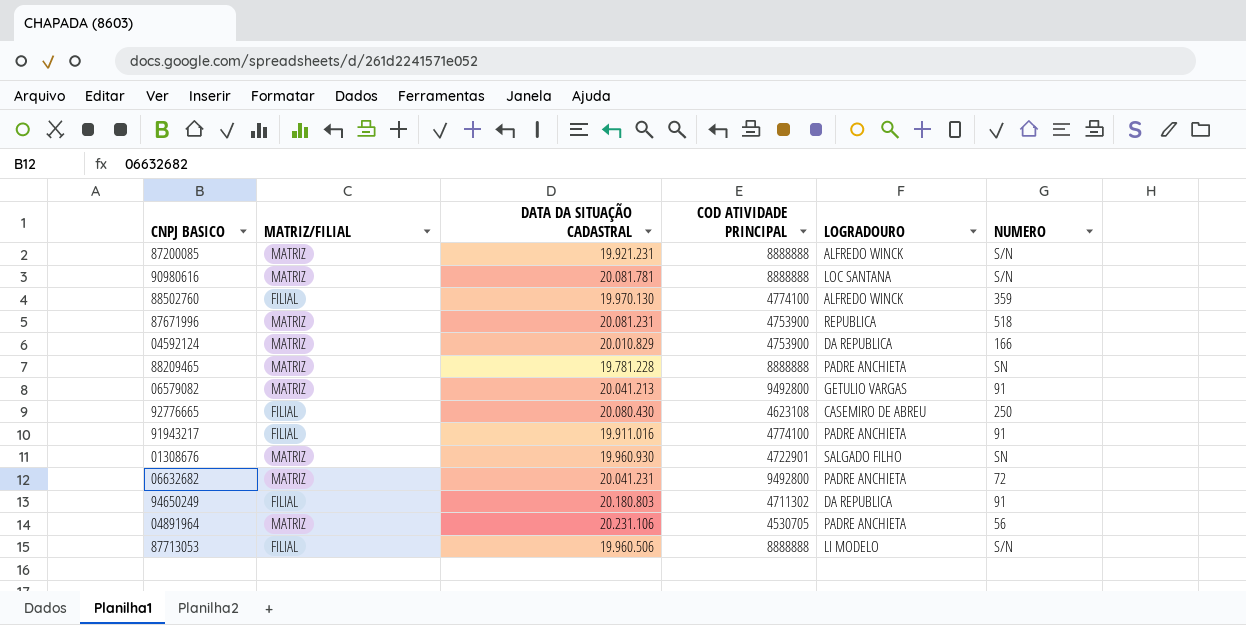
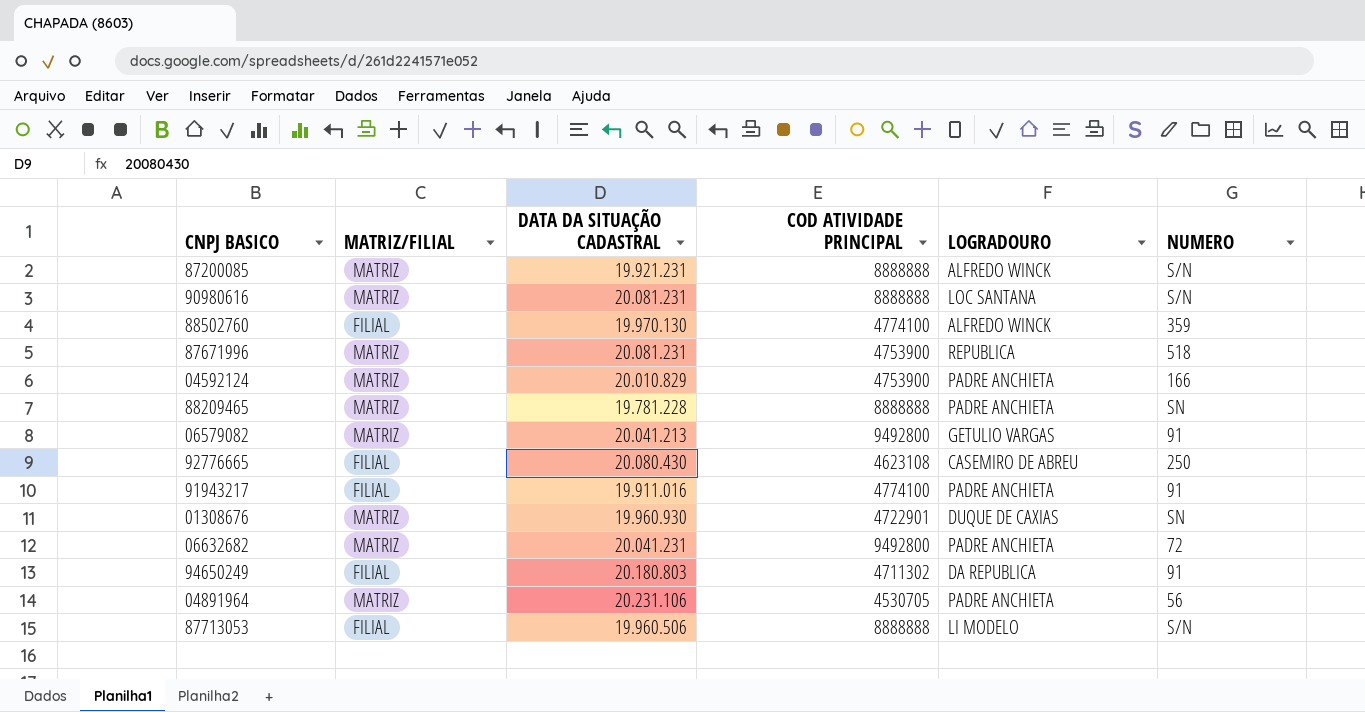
90980616 | DATA DA SITUAÇÃO CADASTRAL: 20.081.781 -> 20.081.231
04592124 | LOGRADOURO: DA REPUBLICA -> PADRE ANCHIETA
01308676 | LOGRADOURO: SALGADO FILHO -> DUQUE DE CAXIAS

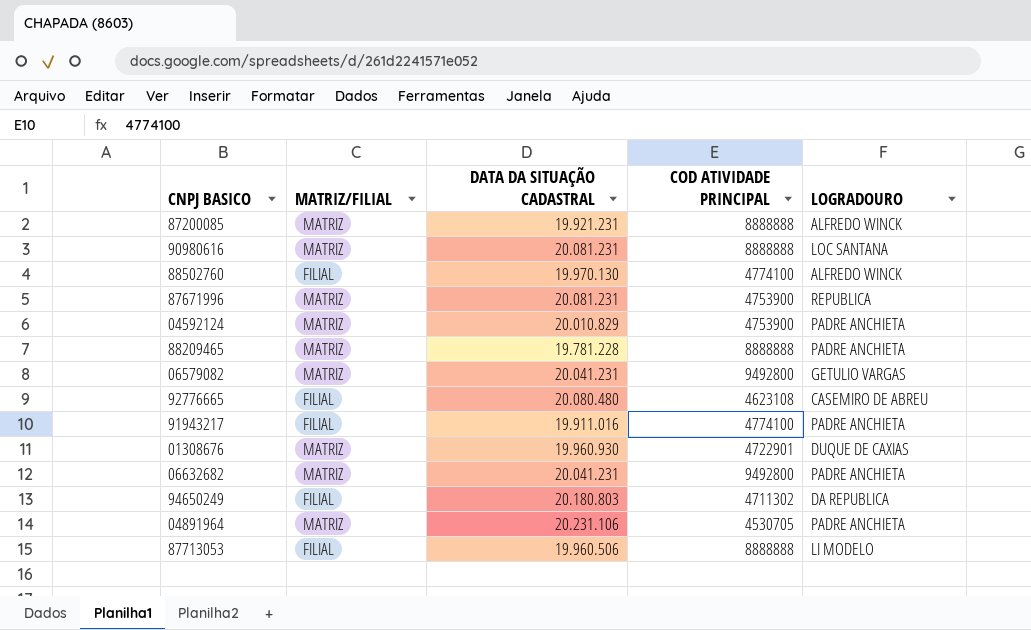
column NUMERO | position: 6 -> none
06579082 | DATA DA SITUAÇÃO CADASTRAL: 20.041.213 -> 20.041.231
92776665 | DATA DA SITUAÇÃO CADASTRAL: 20.080.430 -> 20.080.480

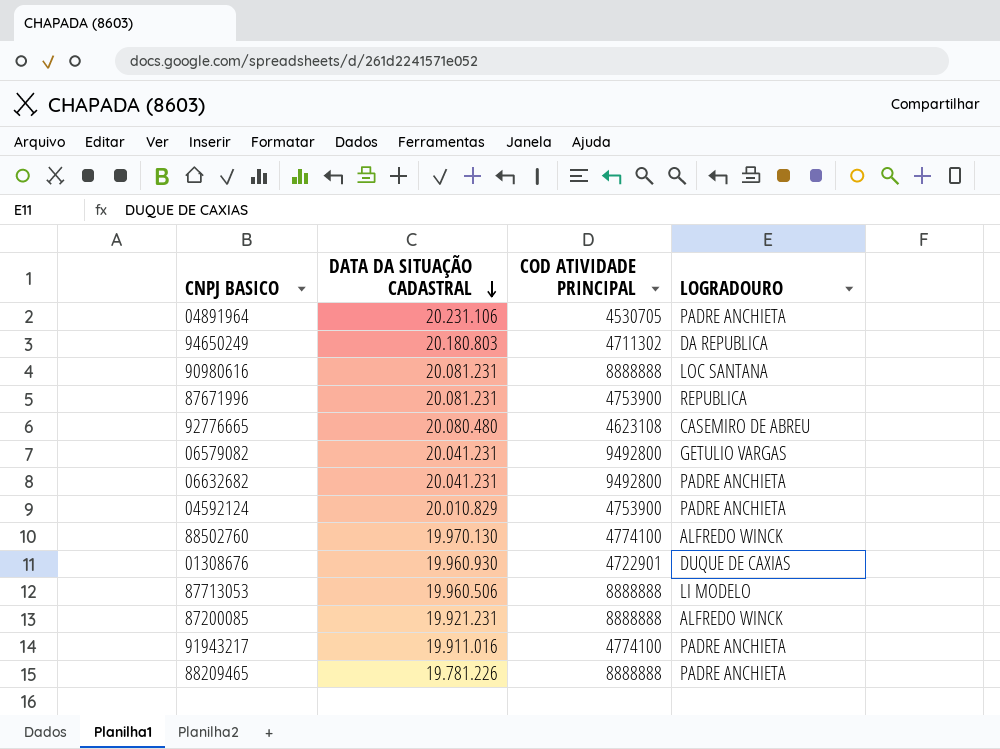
row order: none -> DATA DA SITUAÇÃO CADASTRAL descending
column MATRIZ/FILIAL | position: 2 -> none
88209465 | DATA DA SITUAÇÃO CADASTRAL: 19.781.228 -> 19.781.226

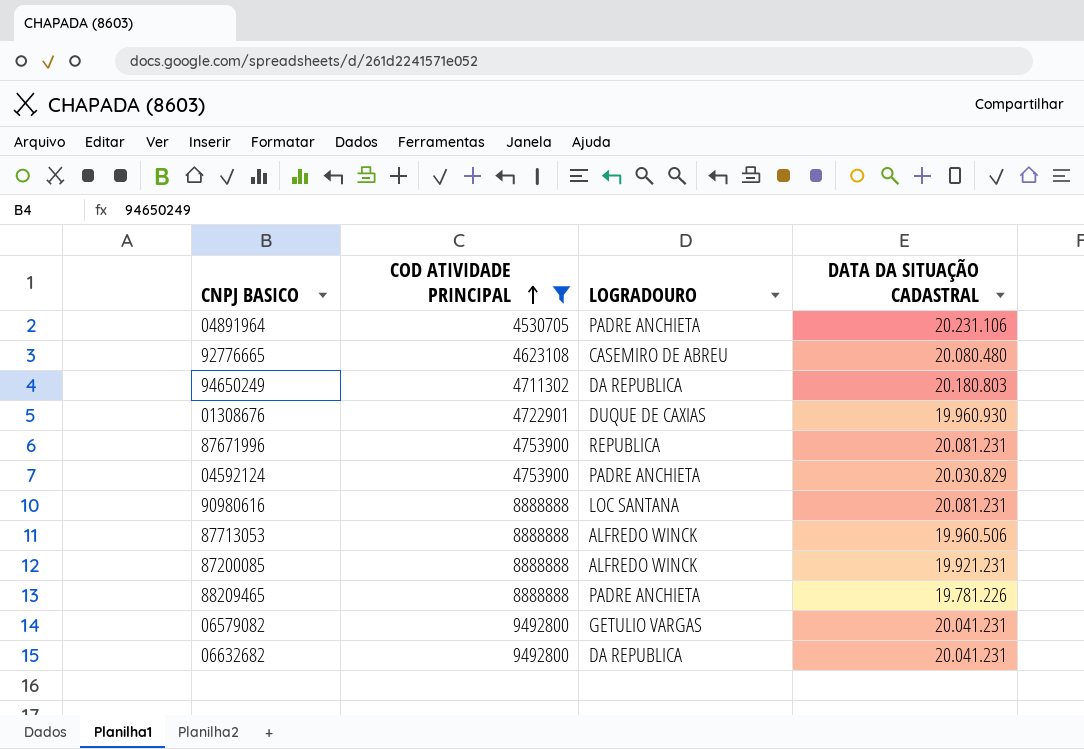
filter: none -> COD ATIVIDADE PRINCIPAL != 4774100
row order: DATA DA SITUAÇÃO CADASTRAL descending -> COD ATIVIDADE PRINCIPAL ascending
column DATA DA SITUAÇÃO CADASTRAL | position: 2 -> 4
04592124 | DATA DA SITUAÇÃO CADASTRAL: 20.010.829 -> 20.030.829
87713053 | LOGRADOURO: LI MODELO -> ALFREDO WINCK
06632682 | LOGRADOURO: PADRE ANCHIETA -> DA REPUBLICA

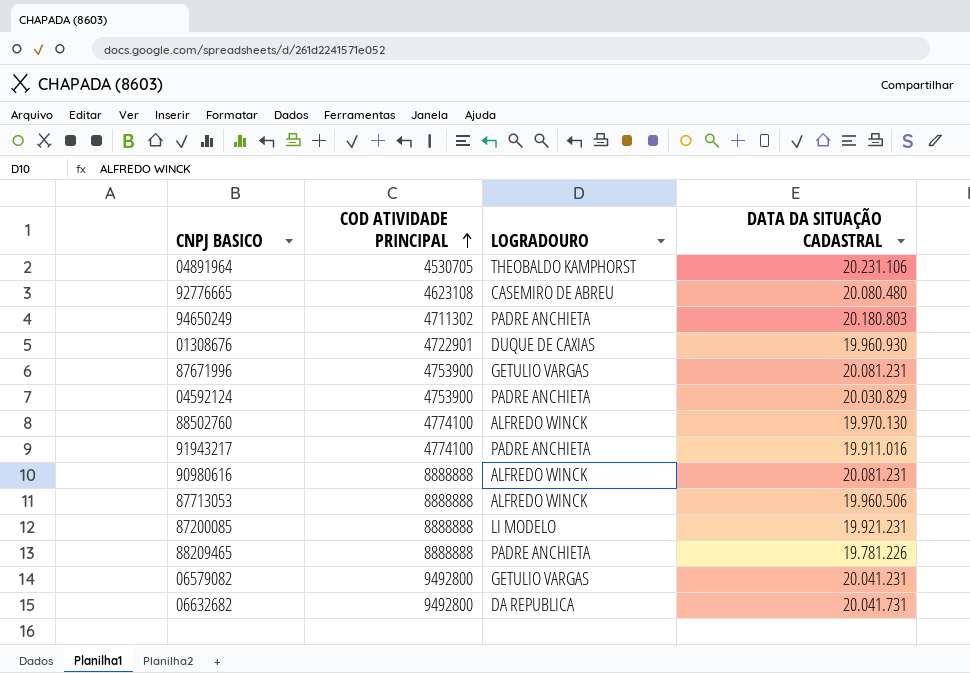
filter: COD ATIVIDADE PRINCIPAL != 4774100 -> none
04891964 | LOGRADOURO: PADRE ANCHIETA -> THEOBALDO KAMPHORST
94650249 | LOGRADOURO: DA REPUBLICA -> PADRE ANCHIETA
87671996 | LOGRADOURO: REPUBLICA -> GETULIO VARGAS
90980616 | LOGRADOURO: LOC SANTANA -> ALFREDO WINCK
87200085 | LOGRADOURO: ALFREDO WINCK -> LI MODELO
06632682 | DATA DA SITUAÇÃO CADASTRAL: 20.041.231 -> 20.041.731

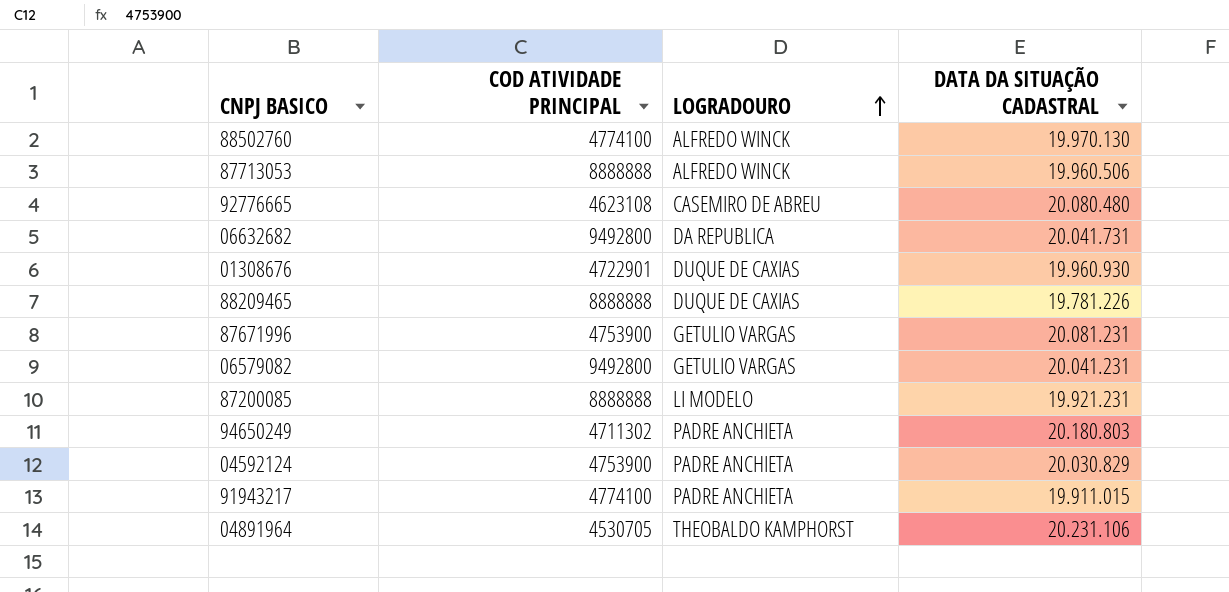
row order: COD ATIVIDADE PRINCIPAL ascending -> LOGRADOURO ascending
row 90980616: 8888888 | ALFREDO WINCK | 20.081.231 -> none
88209465 | LOGRADOURO: PADRE ANCHIETA -> DUQUE DE CAXIAS
91943217 | DATA DA SITUAÇÃO CADASTRAL: 19.911.016 -> 19.911.015

